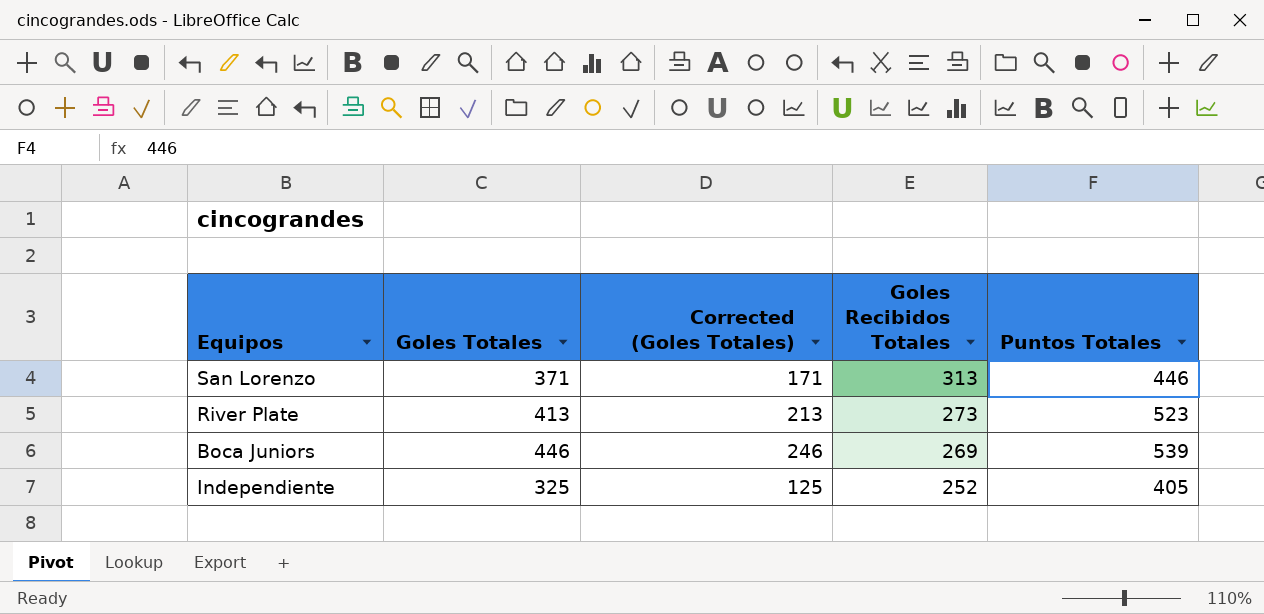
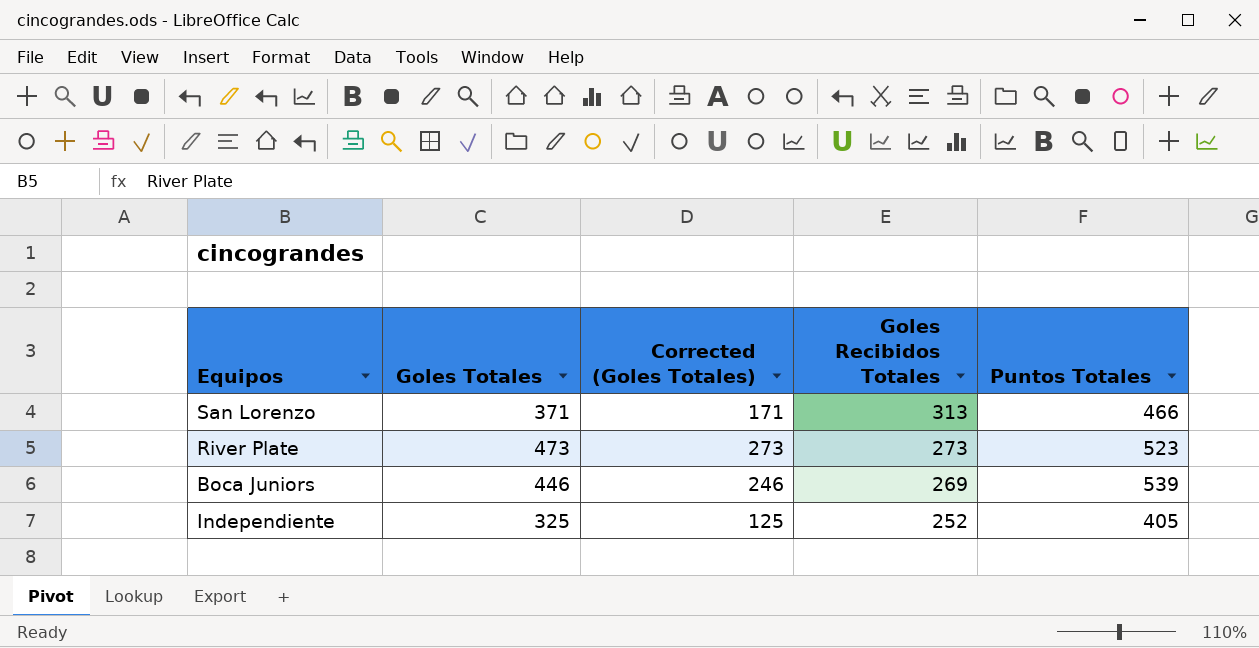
San Lorenzo | Puntos Totales: 446 -> 466
River Plate | Goles Totales: 413 -> 473
River Plate | Corrected (Goles Totales): 213 -> 273

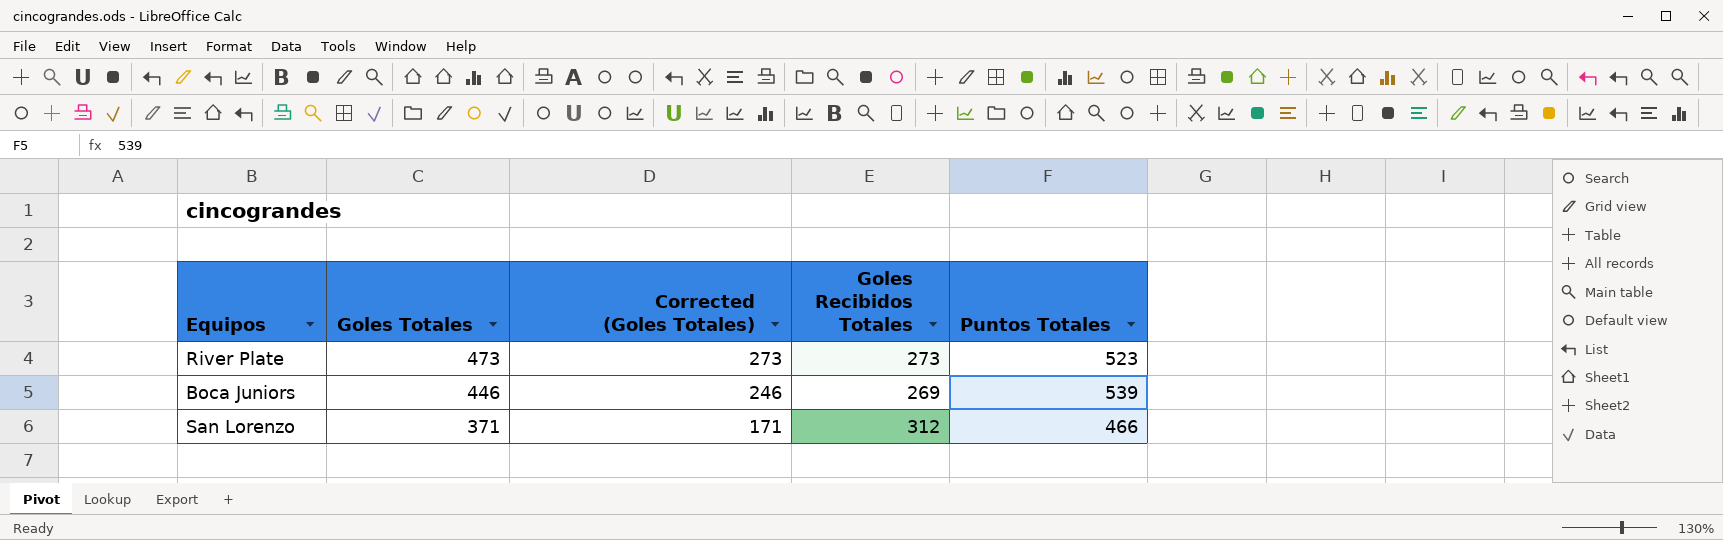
row order: Goles Recibidos Totales descending -> Goles Totales descending
row Independiente: 325 | 125 | 252 | 405 -> none
San Lorenzo | Goles Recibidos Totales: 313 -> 312

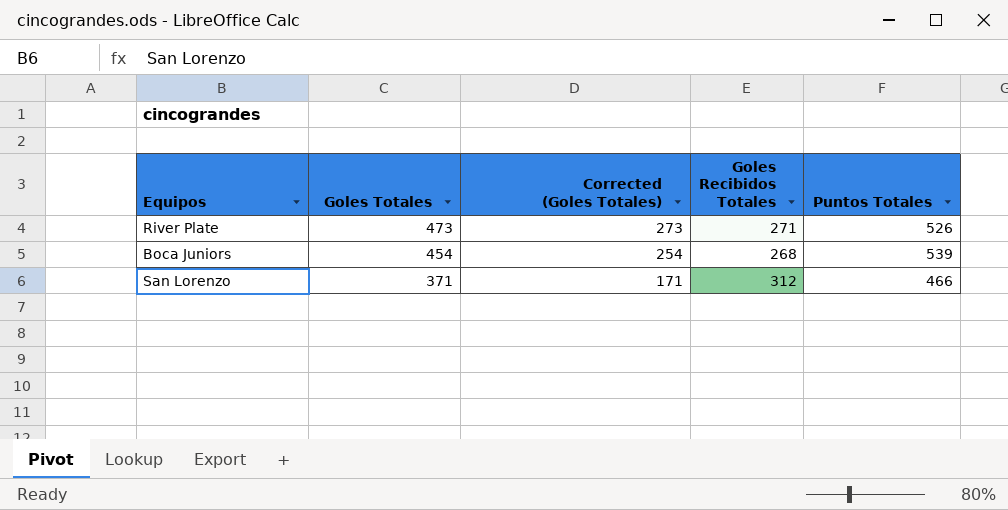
River Plate | Goles Recibidos Totales: 273 -> 271
River Plate | Puntos Totales: 523 -> 526
Boca Juniors | Goles Totales: 446 -> 454
Boca Juniors | Corrected (Goles Totales): 246 -> 254
Boca Juniors | Goles Recibidos Totales: 269 -> 268

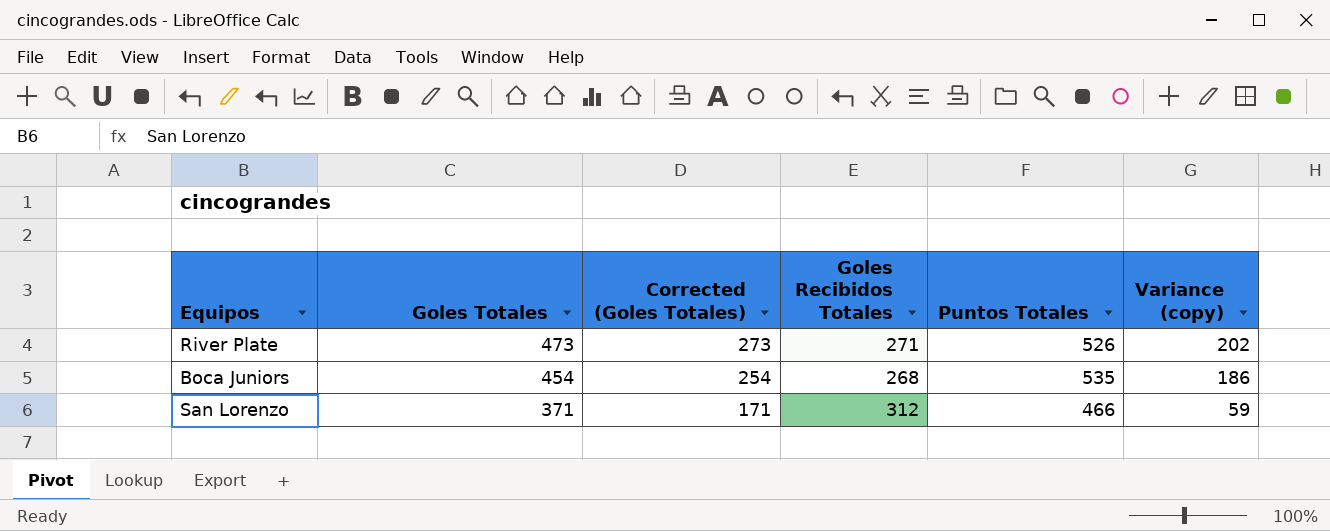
column Variance (copy) | formula: none -> [Goles Totales] - [Goles Recibidos Totales]
Boca Juniors | Puntos Totales: 539 -> 535

